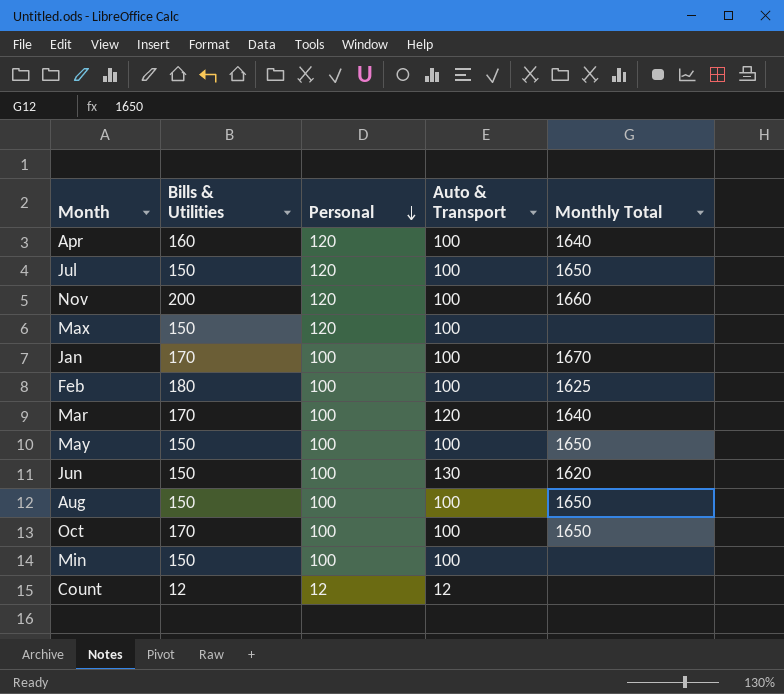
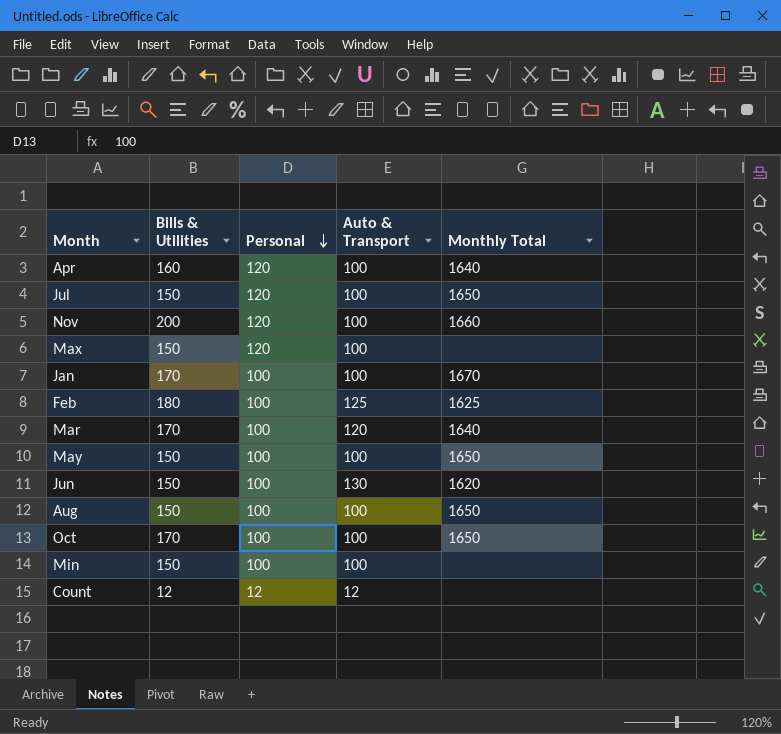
Feb | Auto & Transport: 100 -> 125

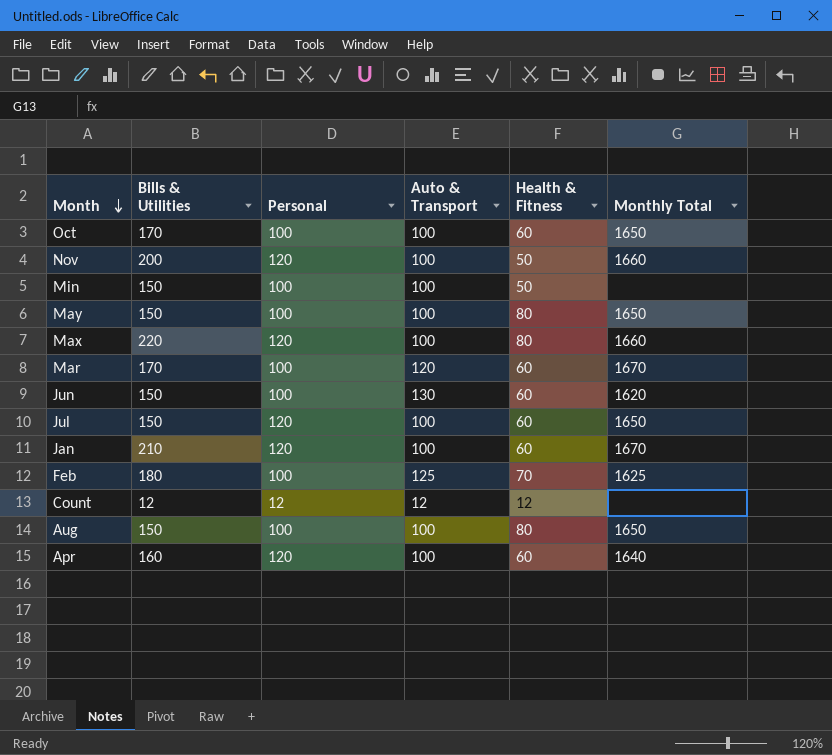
row order: Personal descending -> Month descending
column Health & Fitness | position: none -> 5
Max | Bills & Utilities: 150 -> 220
Max | Monthly Total: none -> 1660
Mar | Monthly Total: 1640 -> 1670
Jan | Bills & Utilities: 170 -> 210
Jan | Personal: 100 -> 120

